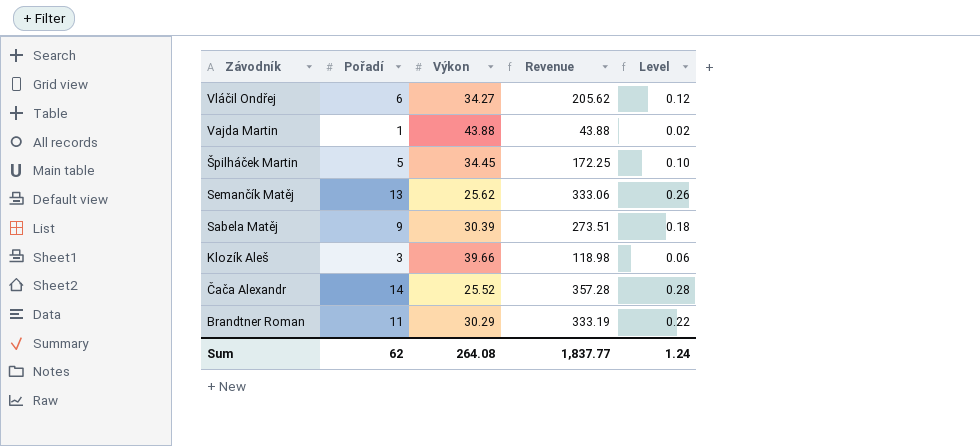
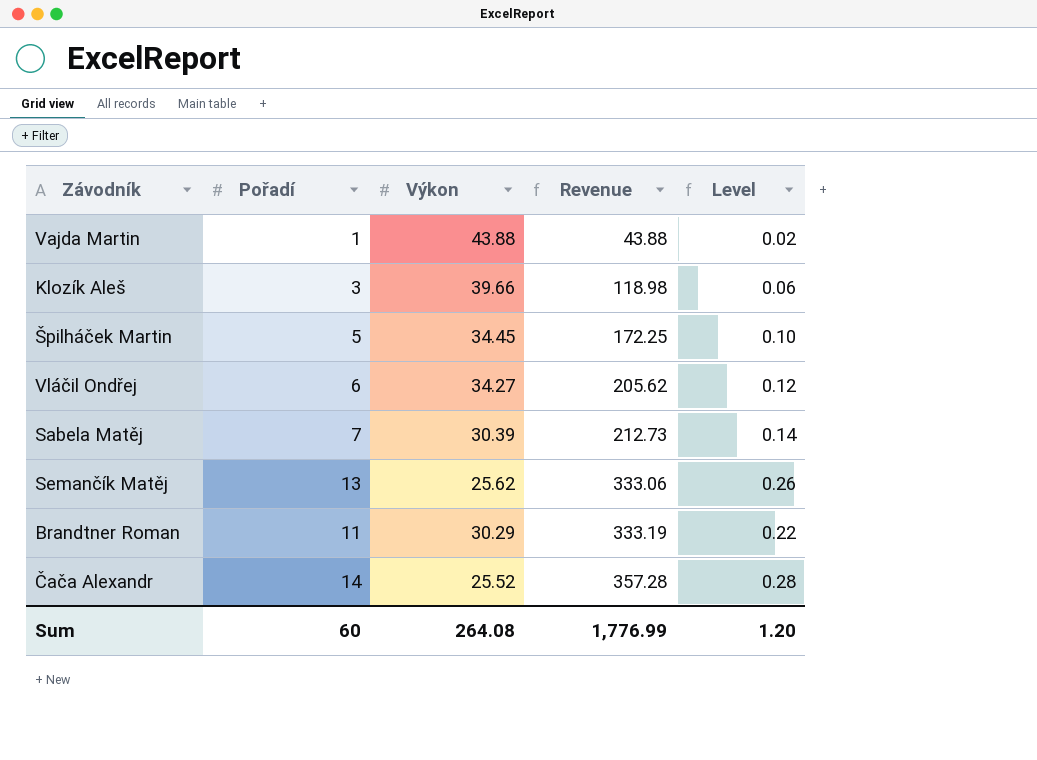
row order: Závodník descending -> Revenue ascending
Sabela Matěj | Pořadí: 9 -> 7
Sabela Matěj | Revenue: 273.51 -> 212.73
Sabela Matěj | Level: 0.18 -> 0.14
Sum | Pořadí: 62 -> 60
Sum | Revenue: 1,837.77 -> 1,776.99
Sum | Level: 1.24 -> 1.20

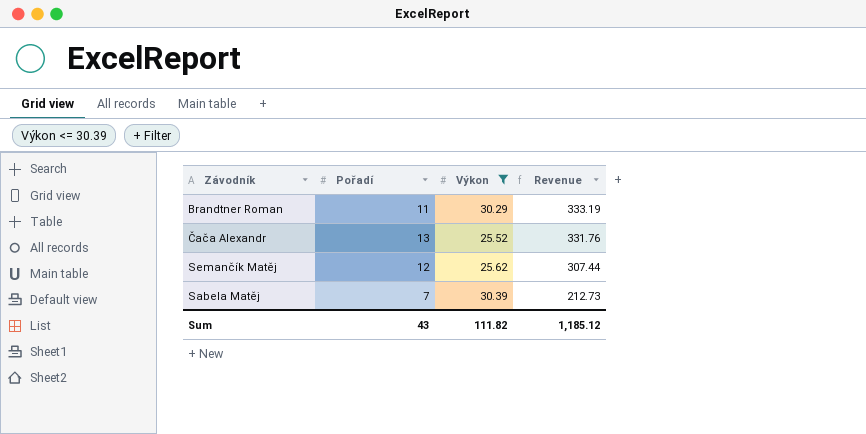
filter: none -> Výkon <= 30.39
row order: Revenue ascending -> Revenue descending
column Level | formula: [Pořadí] * 0.02 -> none
Čača Alexandr | Pořadí: 14 -> 13
Čača Alexandr | Revenue: 357.28 -> 331.76
Semančík Matěj | Pořadí: 13 -> 12
Semančík Matěj | Revenue: 333.06 -> 307.44
Sum | Pořadí: 60 -> 43
Sum | Výkon: 264.08 -> 111.82
Sum | Revenue: 1,776.99 -> 1,185.12

